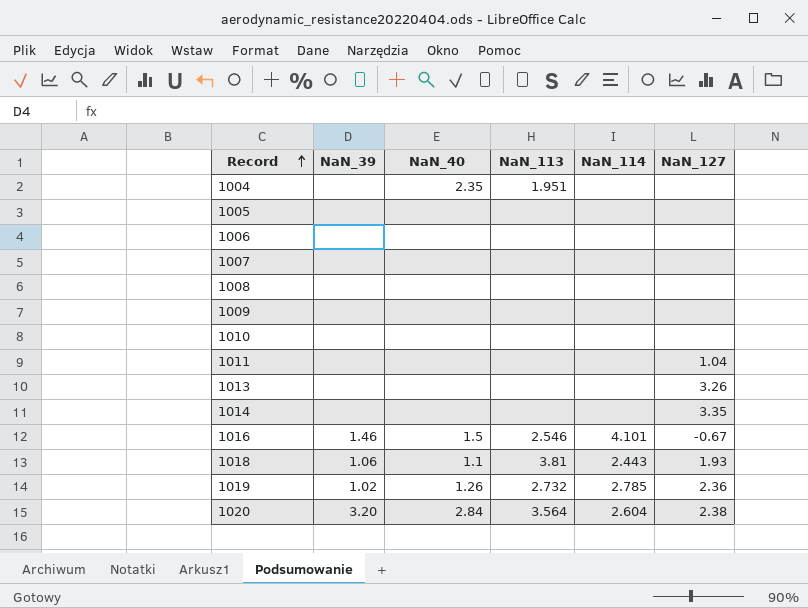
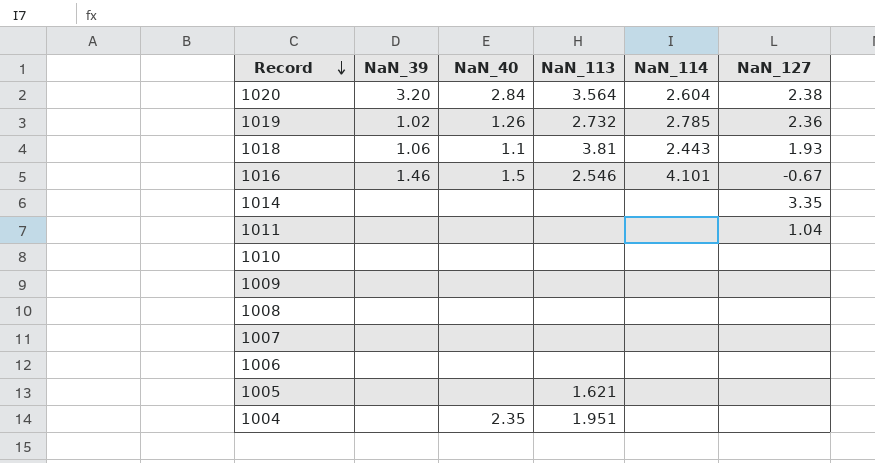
row order: Record ascending -> Record descending
row 1013: none | none | none | none | 3.26 -> none
1005 | NaN_113: none -> 1.621

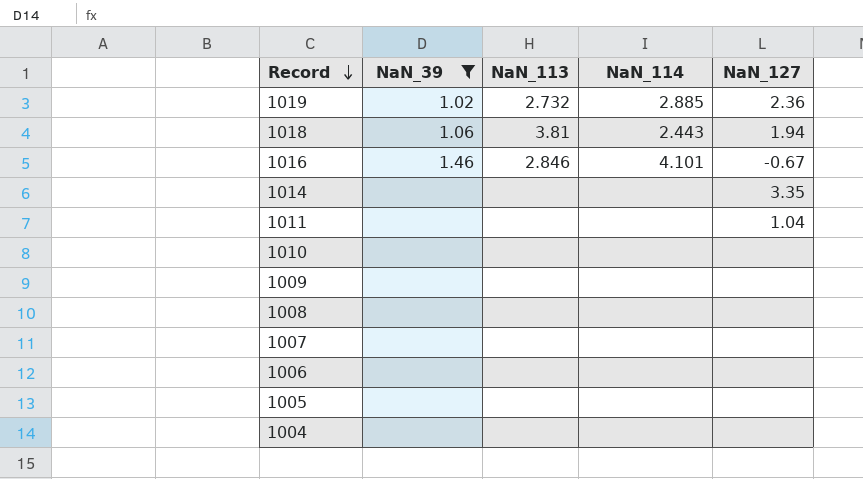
filter: none -> NaN_39 != 3.20
column NaN_40 | position: 3 -> none
1019 | NaN_114: 2.785 -> 2.885
1018 | NaN_127: 1.93 -> 1.94
1016 | NaN_113: 2.546 -> 2.846
1005 | NaN_113: 1.621 -> none
1004 | NaN_113: 1.951 -> none

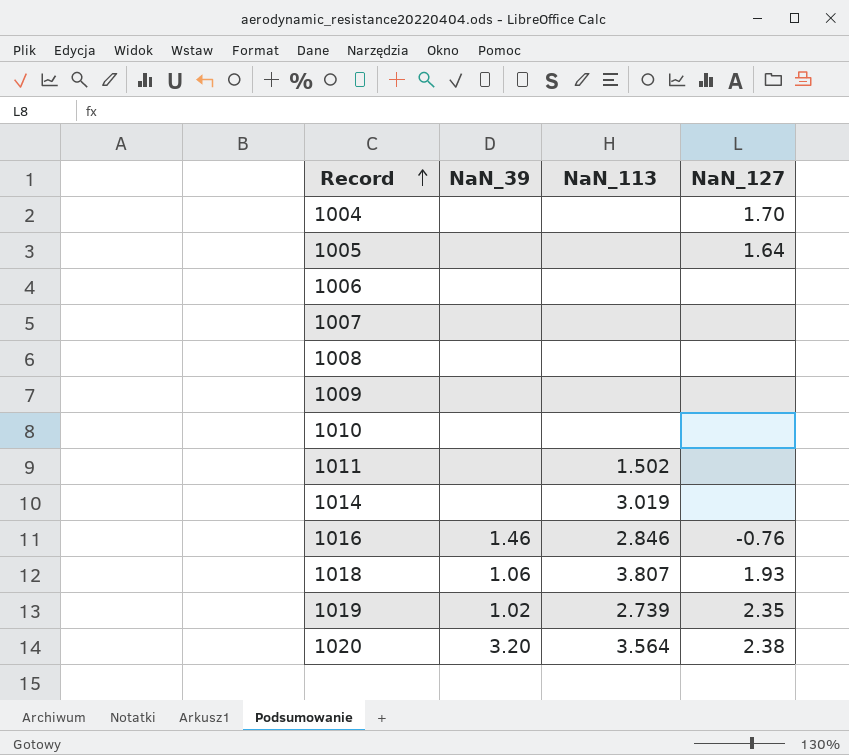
filter: NaN_39 != 3.20 -> none
row order: Record descending -> Record ascending
column NaN_114 | position: 4 -> none
1004 | NaN_127: none -> 1.70
1005 | NaN_127: none -> 1.64
1011 | NaN_113: none -> 1.502
1011 | NaN_127: 1.04 -> none
1014 | NaN_113: none -> 3.019
1014 | NaN_127: 3.35 -> none
1016 | NaN_127: -0.67 -> -0.76
1018 | NaN_113: 3.81 -> 3.807
1018 | NaN_127: 1.94 -> 1.93
1019 | NaN_113: 2.732 -> 2.739
1019 | NaN_127: 2.36 -> 2.35

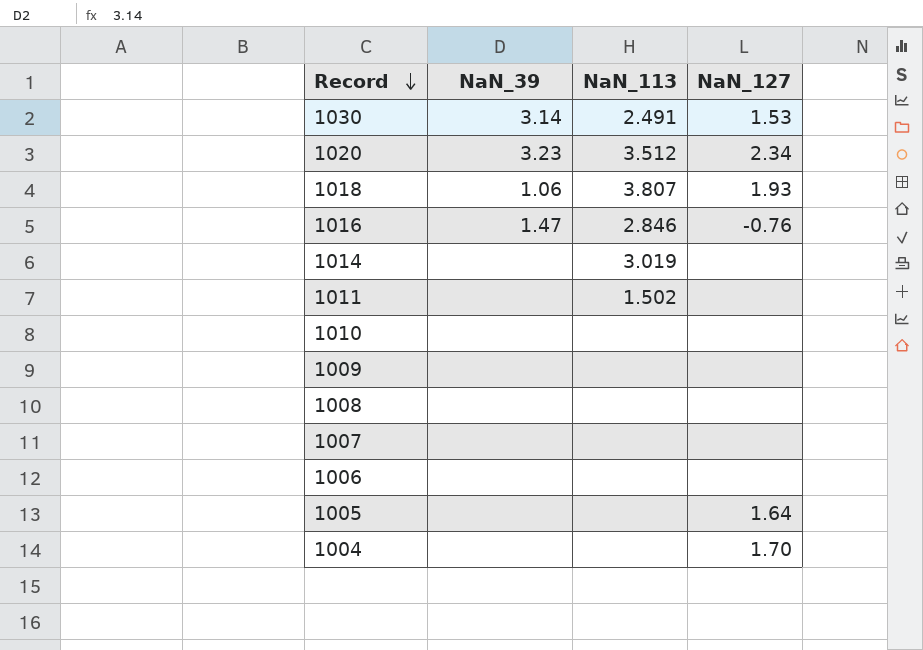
row order: Record ascending -> Record descending
row 1019: 1.02 | 2.739 | 2.35 -> none
row 1030: none -> 3.14 | 2.491 | 1.53
1020 | NaN_39: 3.20 -> 3.23
1020 | NaN_113: 3.564 -> 3.512
1020 | NaN_127: 2.38 -> 2.34
1016 | NaN_39: 1.46 -> 1.47

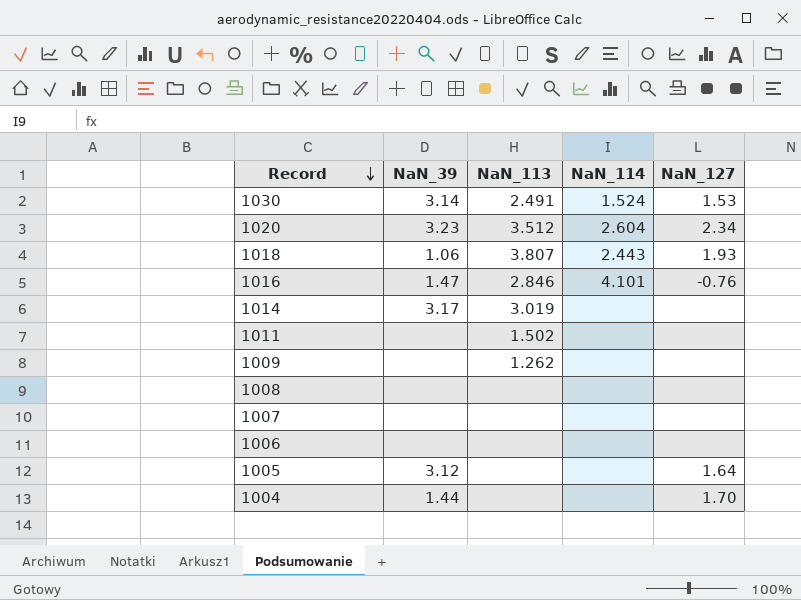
column NaN_114 | position: none -> 4
row 1010: none | none | none -> none
1014 | NaN_39: none -> 3.17
1009 | NaN_113: none -> 1.262
1005 | NaN_39: none -> 3.12
1004 | NaN_39: none -> 1.44

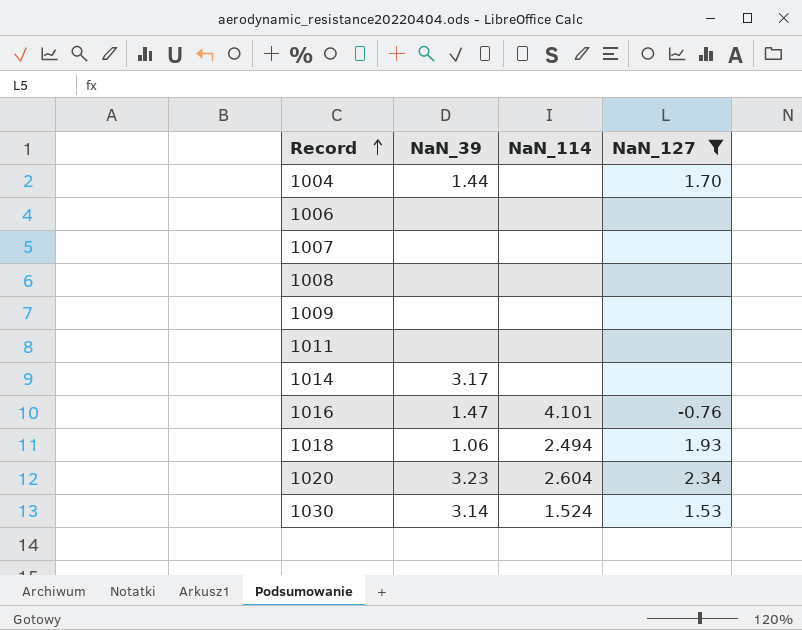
filter: none -> NaN_127 != 1.64
row order: Record descending -> Record ascending
column NaN_113 | position: 3 -> none
1018 | NaN_114: 2.443 -> 2.494

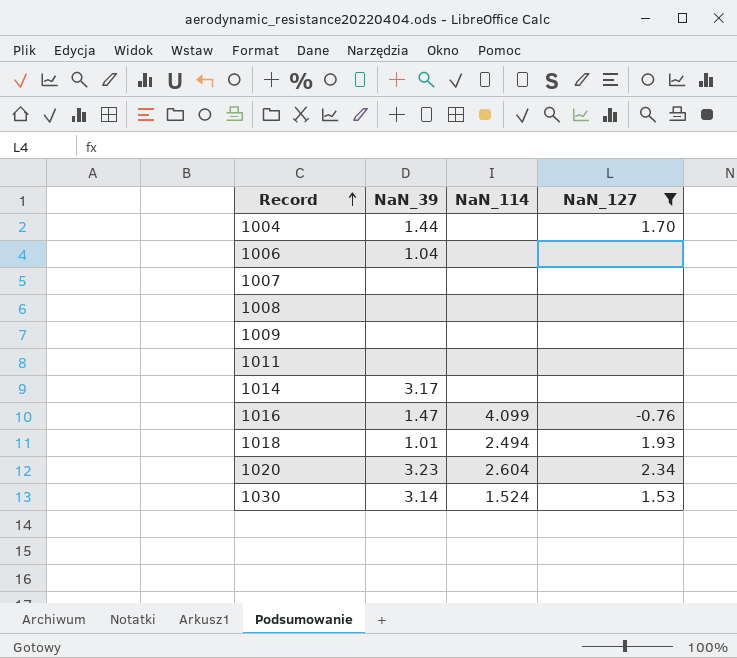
1006 | NaN_39: none -> 1.04
1016 | NaN_114: 4.101 -> 4.099
1018 | NaN_39: 1.06 -> 1.01

